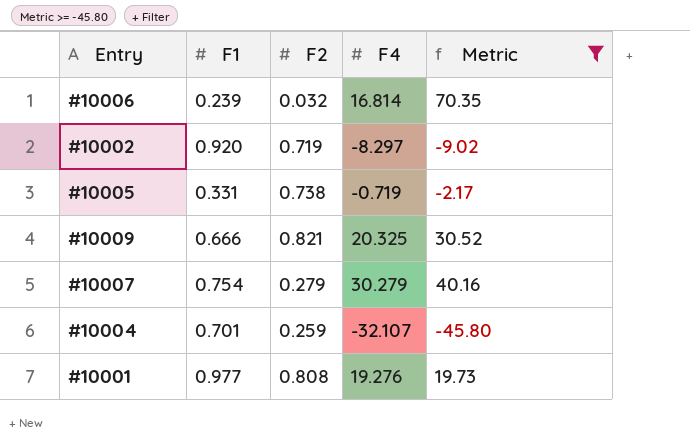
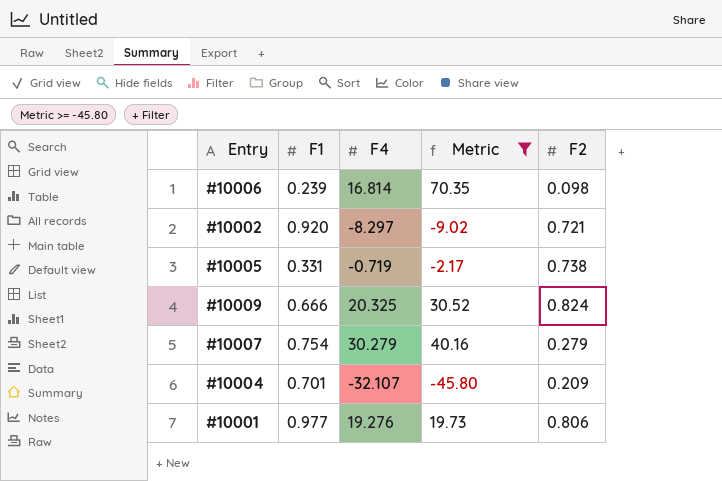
column F2 | position: 3 -> 5
#10006 | F2: 0.032 -> 0.098
#10002 | F2: 0.719 -> 0.721
#10009 | F2: 0.821 -> 0.824
#10004 | F2: 0.259 -> 0.209
#10001 | F2: 0.808 -> 0.806

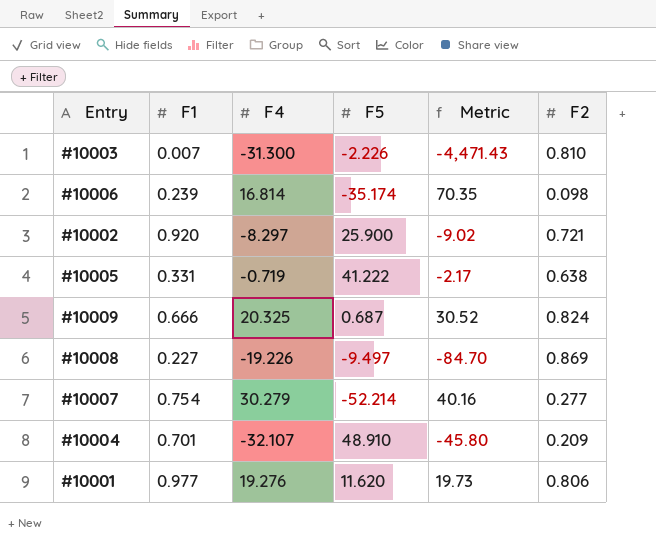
filter: Metric >= -45.80 -> none
column F5 | position: none -> 4
#10005 | F2: 0.738 -> 0.638
#10007 | F2: 0.279 -> 0.277

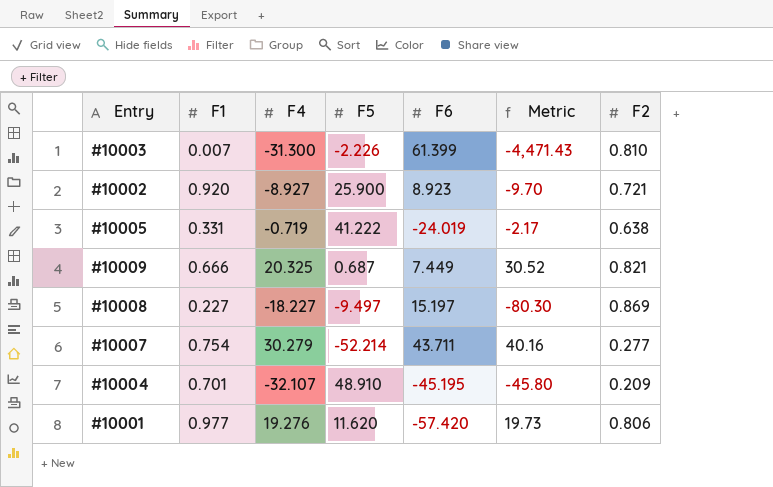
column F6 | position: none -> 5
row #10006: 0.239 | 16.814 | -35.174 | 70.35 | 0.098 -> none
#10002 | F4: -8.297 -> -8.927
#10002 | Metric: -9.02 -> -9.70
#10009 | F2: 0.824 -> 0.821
#10008 | F4: -19.226 -> -18.227
#10008 | Metric: -84.70 -> -80.30

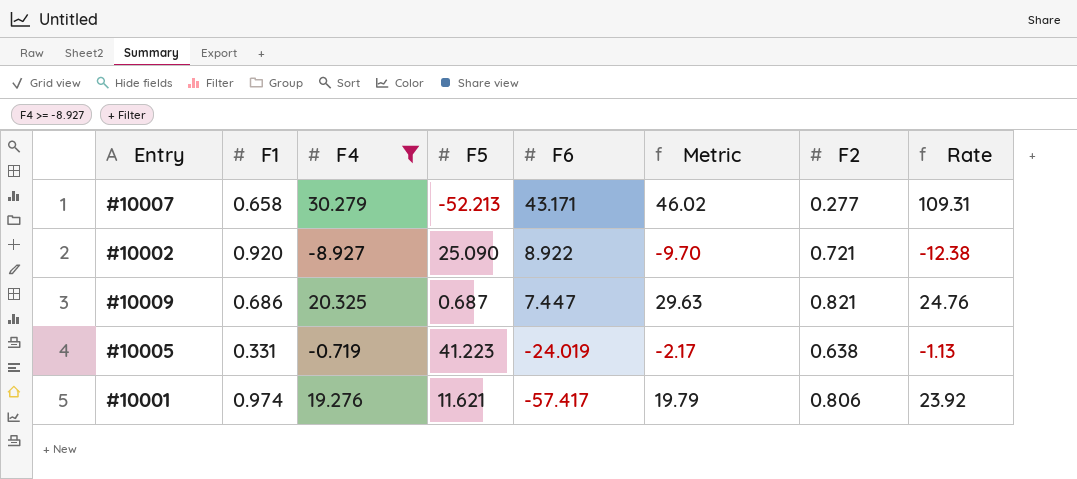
filter: none -> F4 >= -8.927
row order: none -> F6 descending
column Rate | formula: none -> [F4] / [F2]
#10007 | F1: 0.754 -> 0.658
#10007 | F5: -52.214 -> -52.213
#10007 | F6: 43.711 -> 43.171
#10007 | Metric: 40.16 -> 46.02
#10002 | F5: 25.900 -> 25.090
#10002 | F6: 8.923 -> 8.922
#10009 | F1: 0.666 -> 0.686
#10009 | F6: 7.449 -> 7.447
#10009 | Metric: 30.52 -> 29.63
#10005 | F5: 41.222 -> 41.223
#10001 | F1: 0.977 -> 0.974
#10001 | F5: 11.620 -> 11.621
#10001 | F6: -57.420 -> -57.417
#10001 | Metric: 19.73 -> 19.79

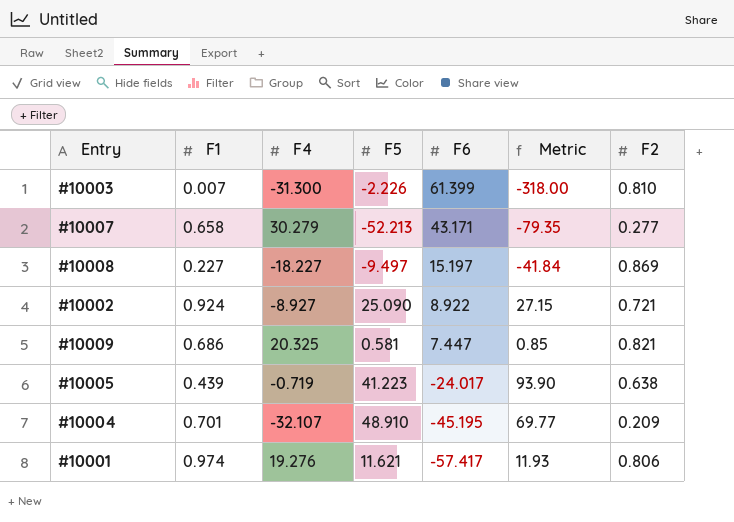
filter: F4 >= -8.927 -> none
column Rate | formula: [F4] / [F2] -> none
column Metric | formula: [F4] / [F1] -> [F5] / [F1]
#10002 | F1: 0.920 -> 0.924
#10009 | F5: 0.687 -> 0.581
#10005 | F1: 0.331 -> 0.439
#10005 | F6: -24.019 -> -24.017

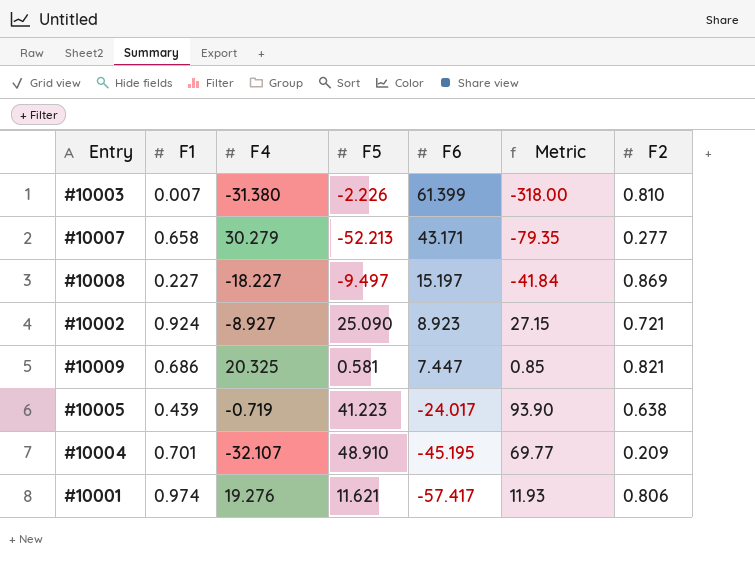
#10003 | F4: -31.300 -> -31.380
#10002 | F6: 8.922 -> 8.923

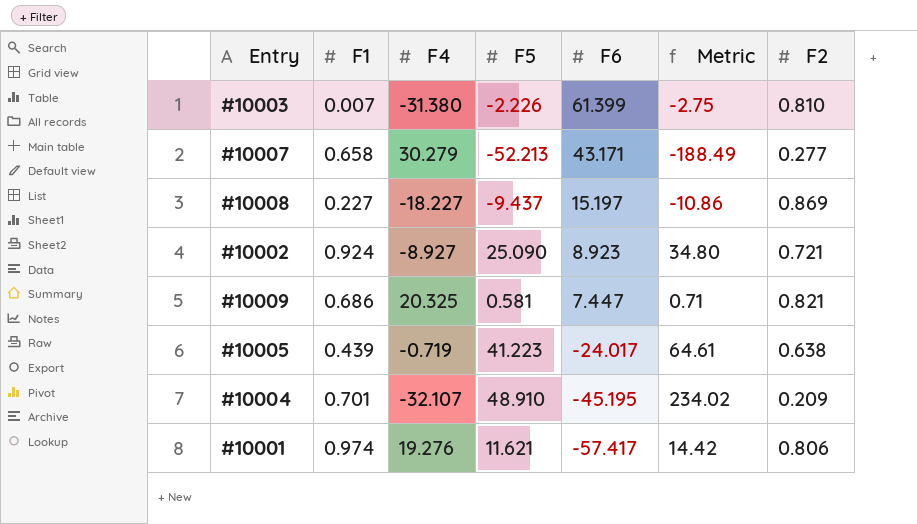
column Metric | formula: [F5] / [F1] -> [F5] / [F2]
#10008 | F5: -9.497 -> -9.437

